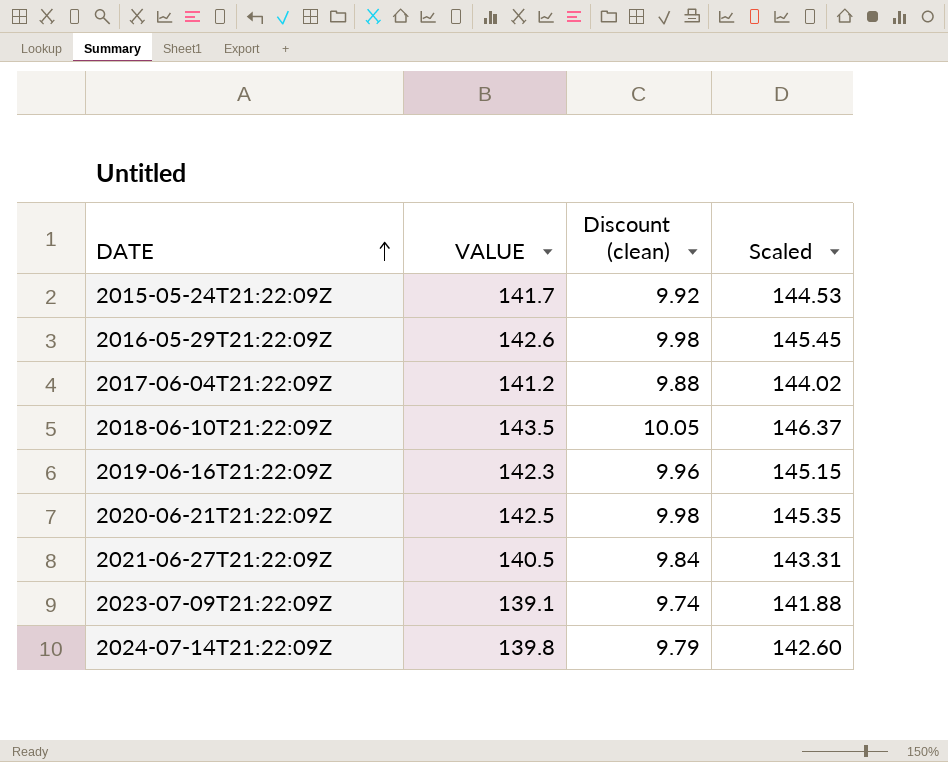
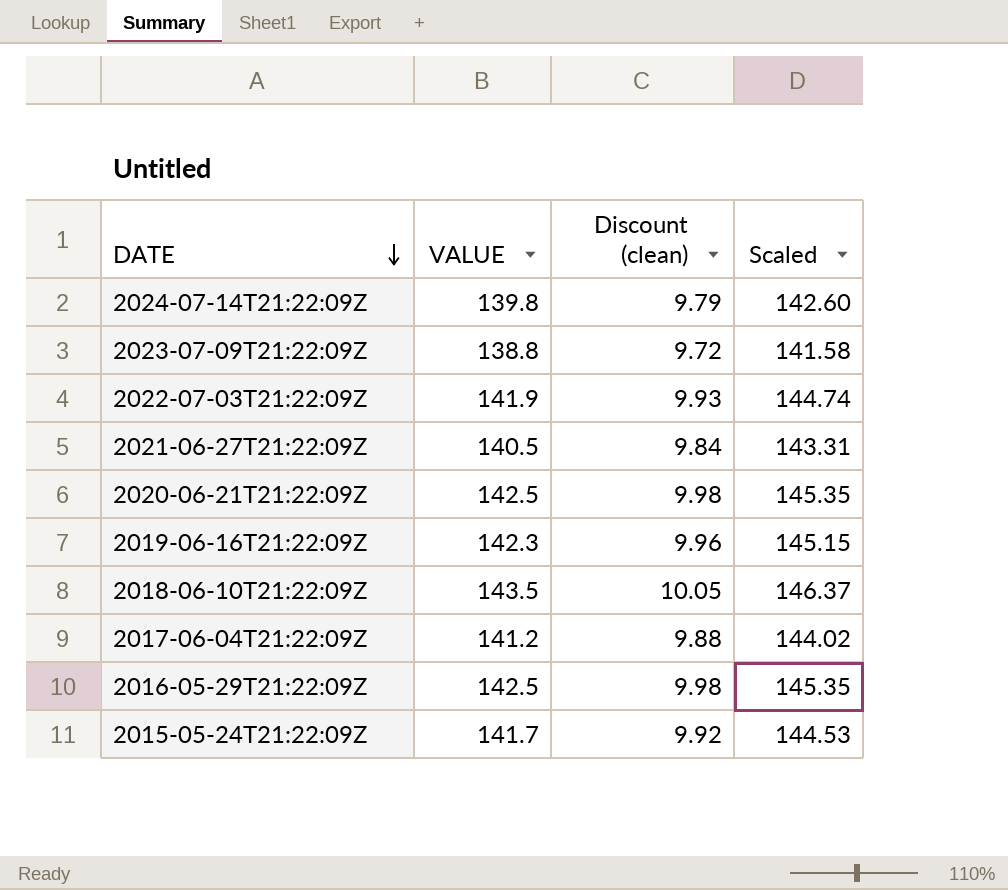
row order: DATE ascending -> DATE descending
2023-07-09T21:22:09Z | VALUE: 139.1 -> 138.8
2023-07-09T21:22:09Z | Discount (clean): 9.74 -> 9.72
2023-07-09T21:22:09Z | Scaled: 141.88 -> 141.58
row 2022-07-03T21:22:09Z: none -> 141.9 | 9.93 | 144.74
2016-05-29T21:22:09Z | VALUE: 142.6 -> 142.5
2016-05-29T21:22:09Z | Scaled: 145.45 -> 145.35

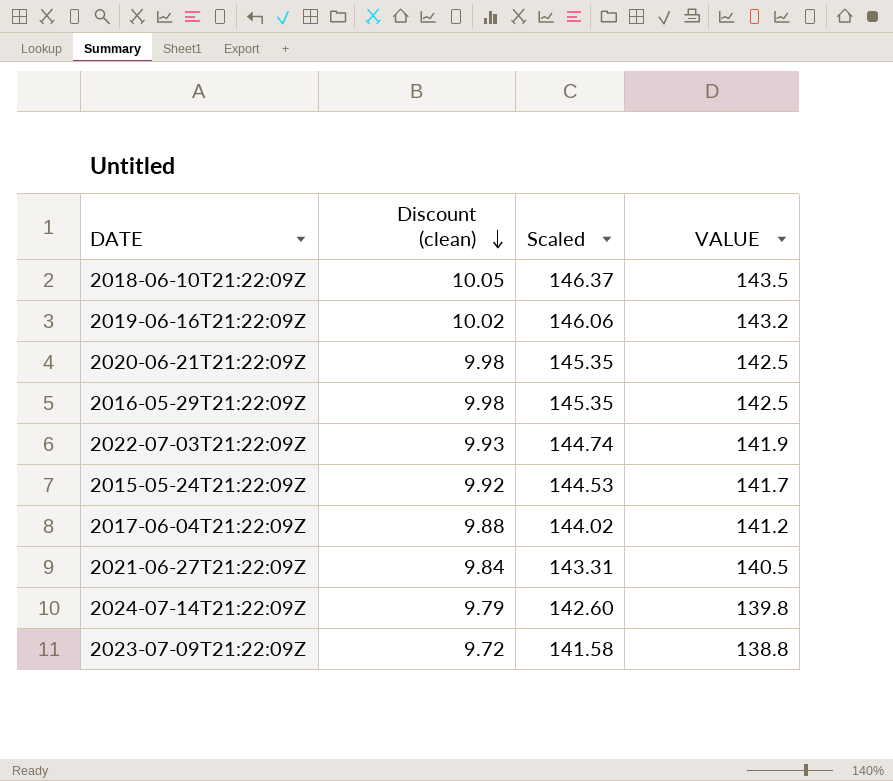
row order: DATE descending -> Discount (clean) descending
column VALUE | position: 2 -> 4
2019-06-16T21:22:09Z | Discount (clean): 9.96 -> 10.02
2019-06-16T21:22:09Z | Scaled: 145.15 -> 146.06
2019-06-16T21:22:09Z | VALUE: 142.3 -> 143.2

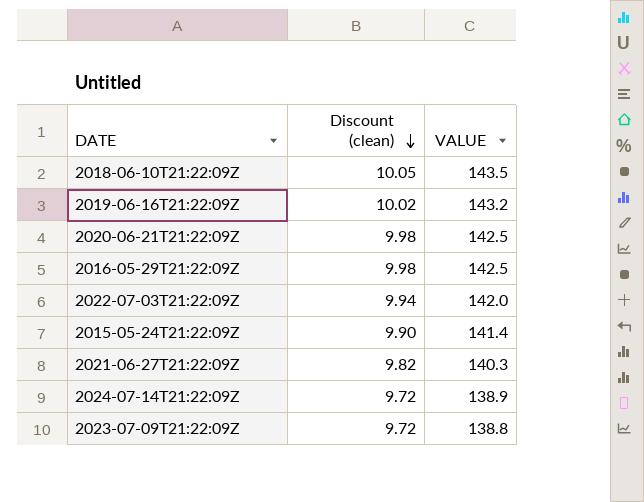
column Scaled | formula: [VALUE] * 1.02 -> none
row 2017-06-04T21:22:09Z: 9.88 | 144.02 | 141.2 -> none
2022-07-03T21:22:09Z | Discount (clean): 9.93 -> 9.94
2022-07-03T21:22:09Z | VALUE: 141.9 -> 142.0
2015-05-24T21:22:09Z | Discount (clean): 9.92 -> 9.90
2015-05-24T21:22:09Z | VALUE: 141.7 -> 141.4
2021-06-27T21:22:09Z | Discount (clean): 9.84 -> 9.82
2021-06-27T21:22:09Z | VALUE: 140.5 -> 140.3
2024-07-14T21:22:09Z | Discount (clean): 9.79 -> 9.72
2024-07-14T21:22:09Z | VALUE: 139.8 -> 138.9

